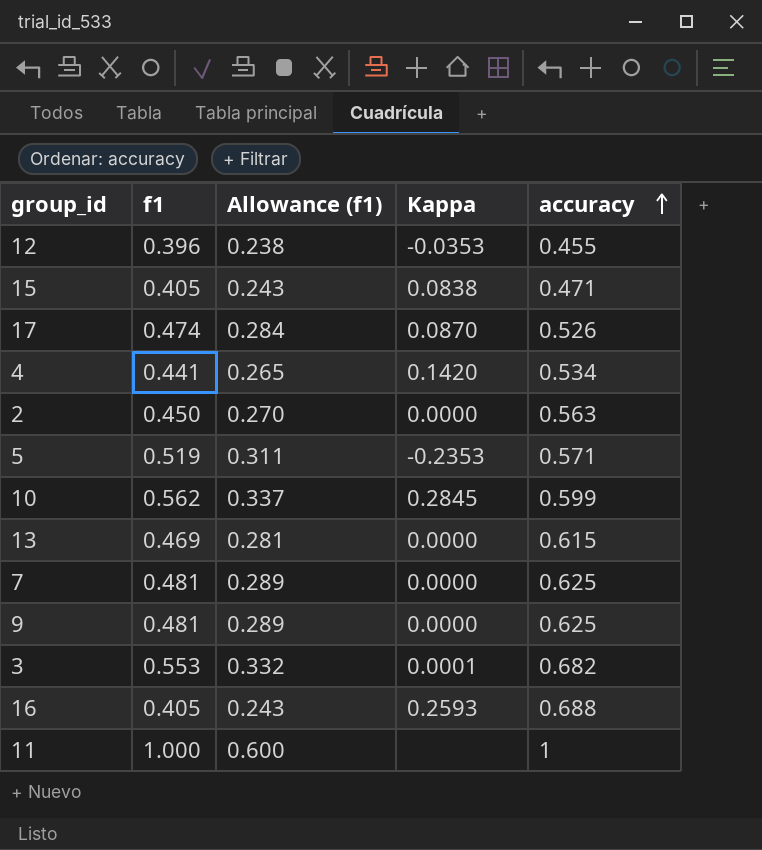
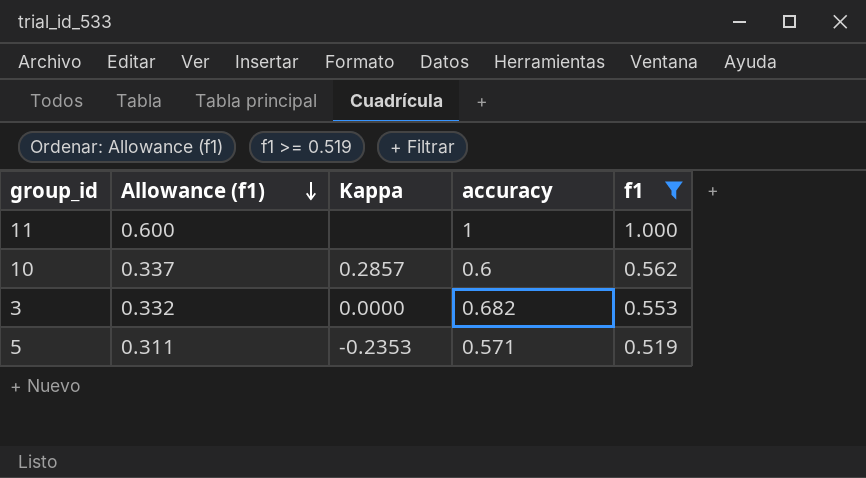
filter: none -> f1 >= 0.519
row order: accuracy ascending -> Allowance (f1) descending
column f1 | position: 2 -> 5
10 | Kappa: 0.2845 -> 0.2857
10 | accuracy: 0.599 -> 0.6
3 | Kappa: 0.0001 -> 0.0000

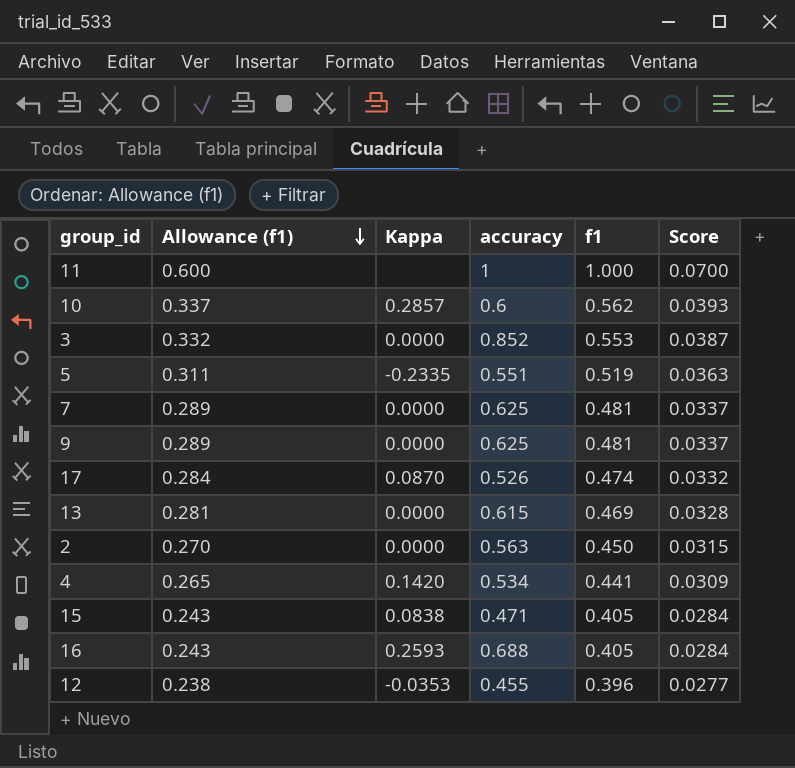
filter: f1 >= 0.519 -> none
column Score | formula: none -> [f1] * 0.07
3 | accuracy: 0.682 -> 0.852
5 | Kappa: -0.2353 -> -0.2335
5 | accuracy: 0.571 -> 0.551

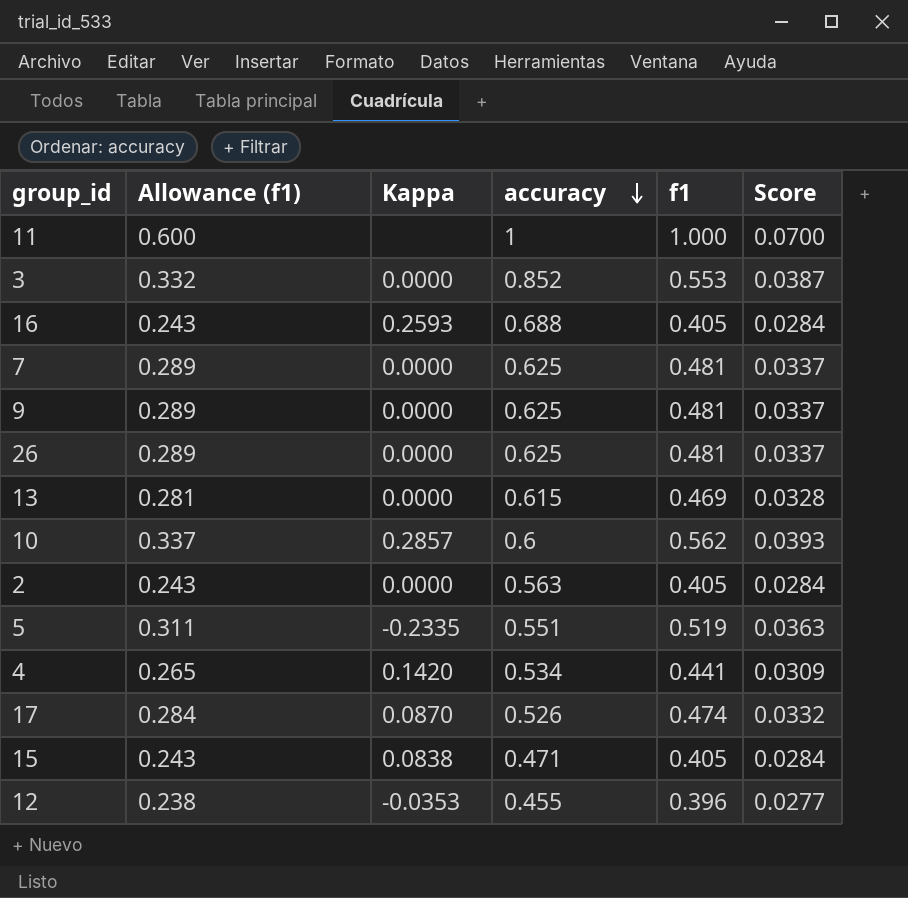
row order: Allowance (f1) descending -> accuracy descending
row 26: none -> 0.289 | 0.0000 | 0.625 | 0.481 | 0.0337
2 | Allowance (f1): 0.270 -> 0.243
2 | f1: 0.450 -> 0.405
2 | Score: 0.0315 -> 0.0284

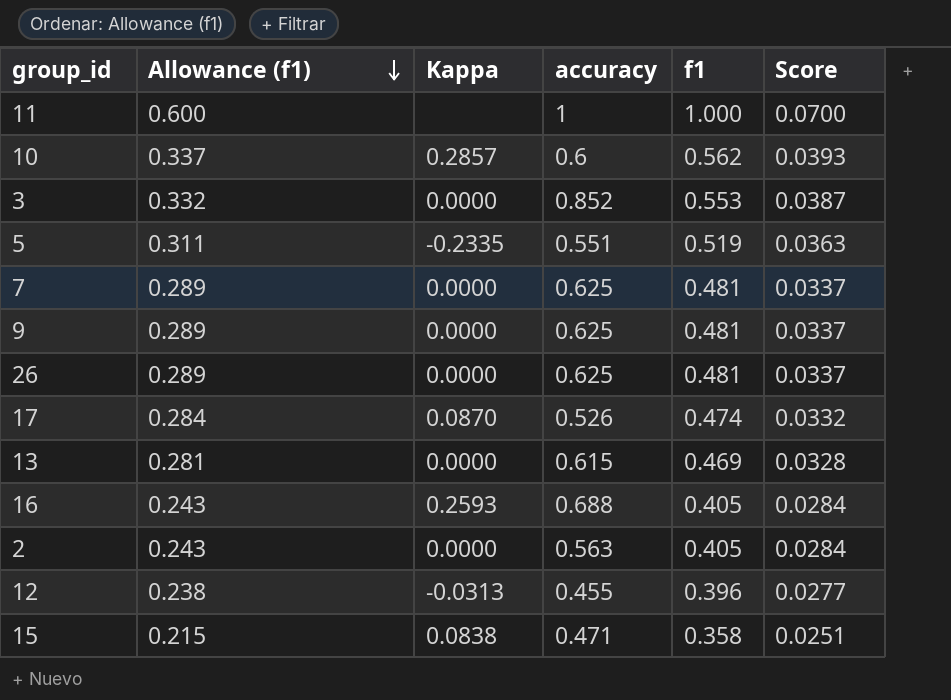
row order: accuracy descending -> Allowance (f1) descending
row 4: 0.265 | 0.1420 | 0.534 | 0.441 | 0.0309 -> none
12 | Kappa: -0.0353 -> -0.0313
15 | Allowance (f1): 0.243 -> 0.215
15 | f1: 0.405 -> 0.358
15 | Score: 0.0284 -> 0.0251

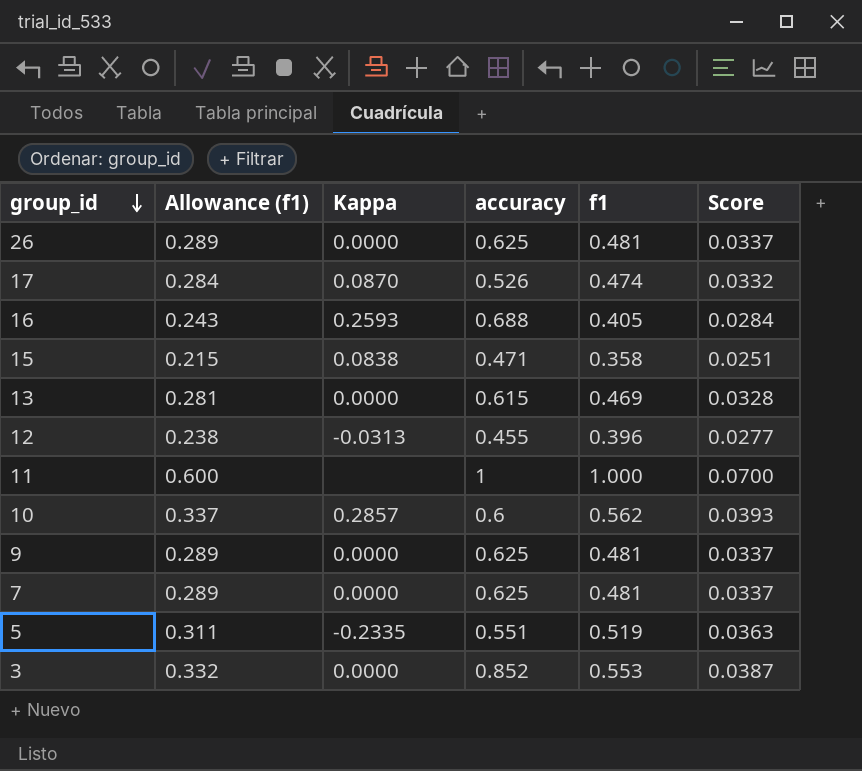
row order: Allowance (f1) descending -> group_id descending
row 2: 0.243 | 0.0000 | 0.563 | 0.405 | 0.0284 -> none

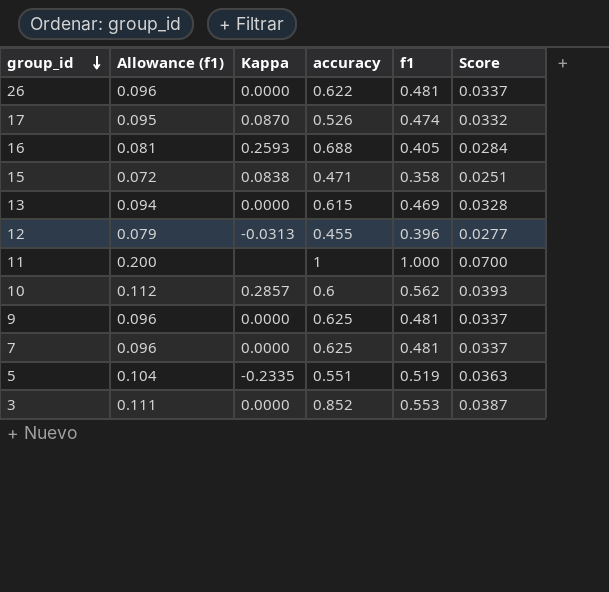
column Allowance (f1) | formula: [f1] * 0.6 -> [f1] * 0.2
26 | accuracy: 0.625 -> 0.622

